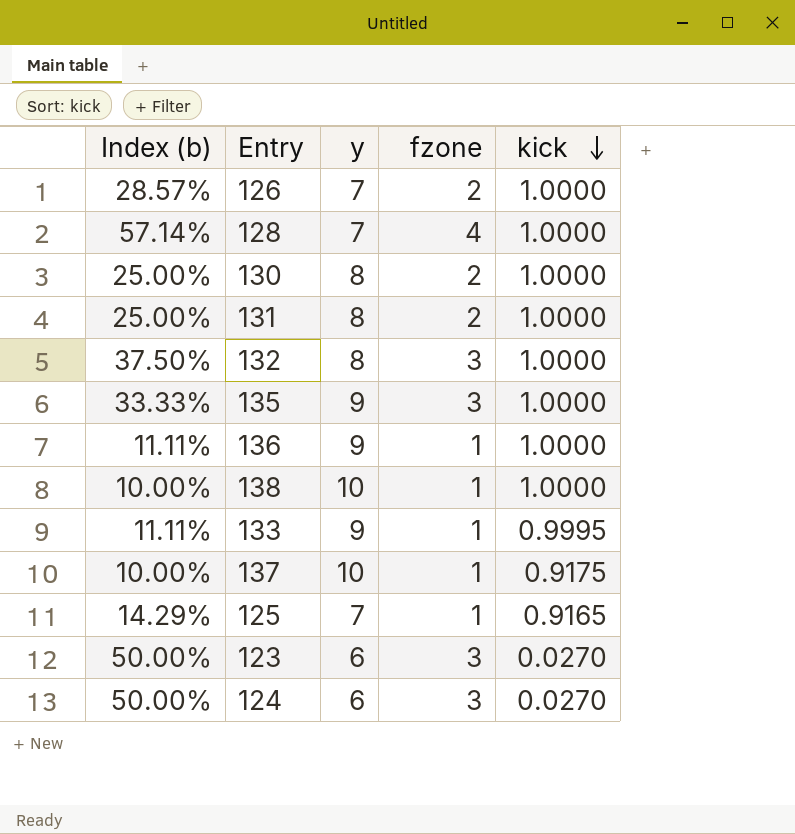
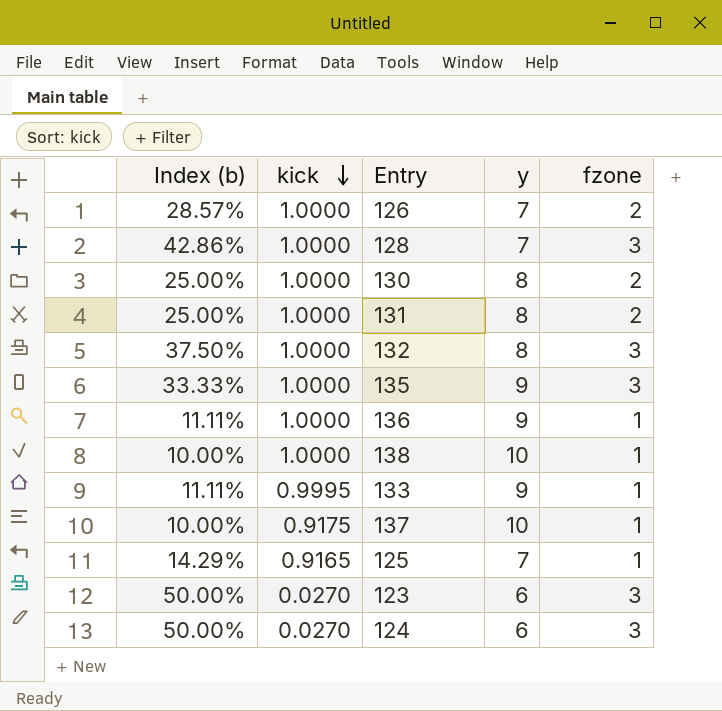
column kick | position: 5 -> 2
128 | Index (b): 57.14% -> 42.86%
128 | fzone: 4 -> 3

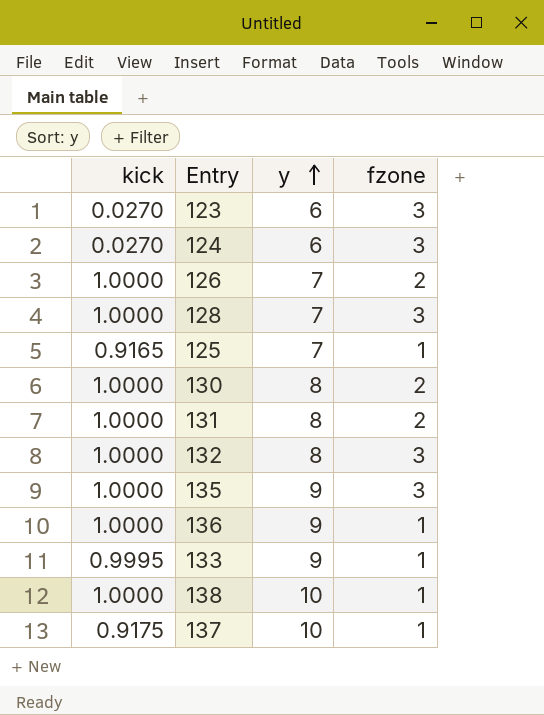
row order: kick descending -> y ascending
column Index (b) | formula: [fzone] / [y] -> none

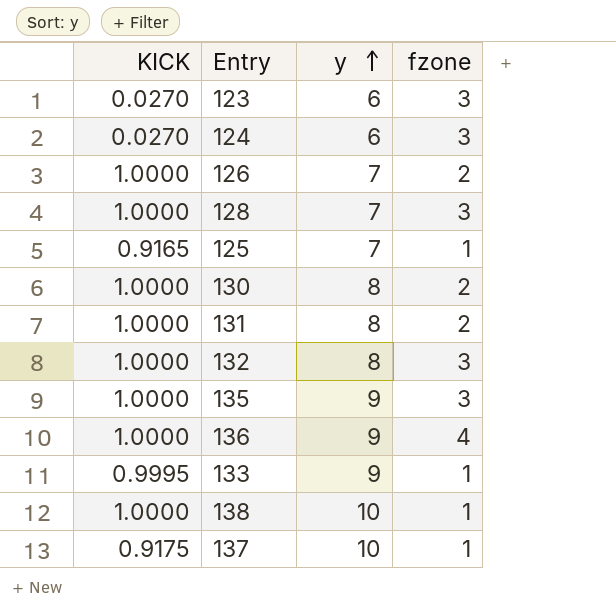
column name: kick -> KICK
136 | fzone: 1 -> 4

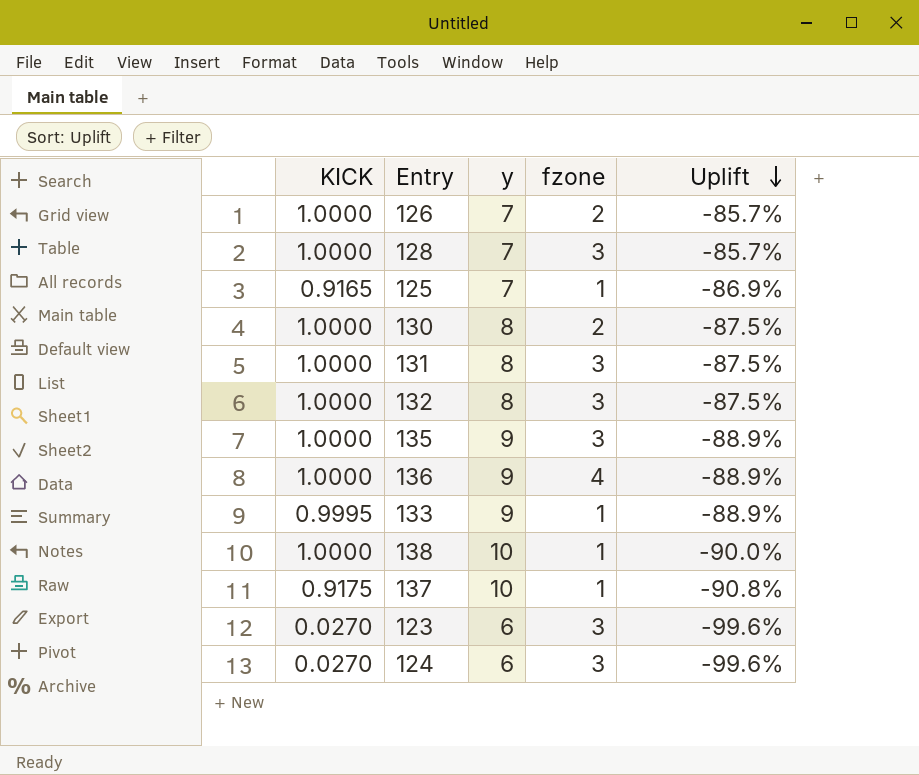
row order: y ascending -> Uplift descending
column Uplift | formula: none -> ([KICK] - [y]) / [y]
131 | fzone: 2 -> 3

